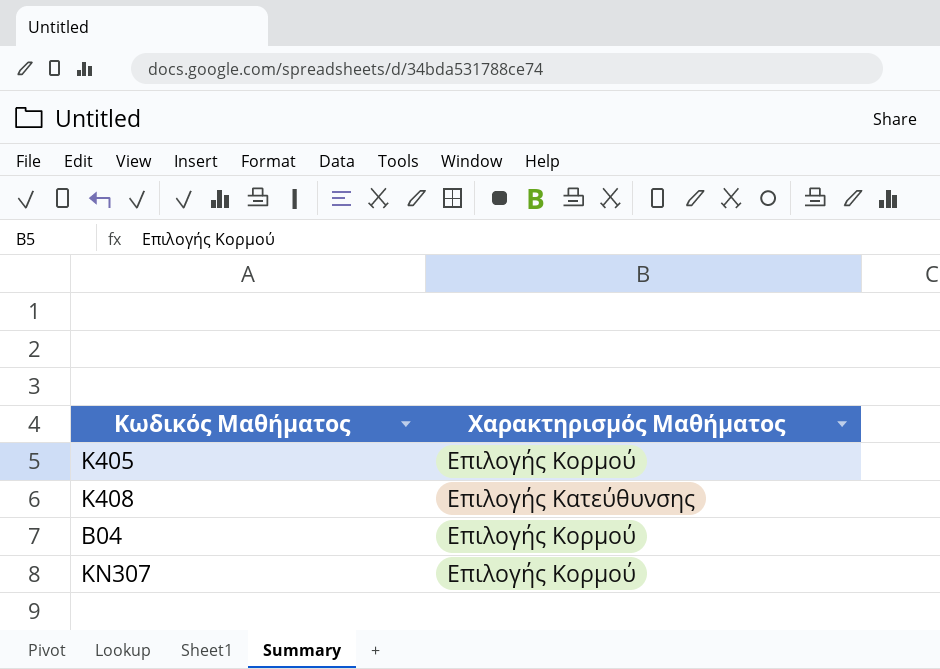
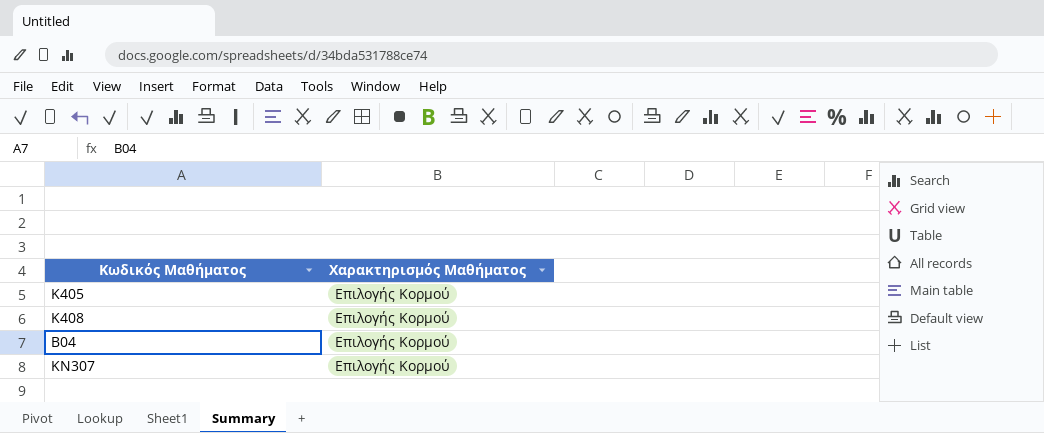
Κ408 | Χαρακτηρισμός Μαθήματος: Επιλογής Κατεύθυνσης -> Επιλογής Κορμού

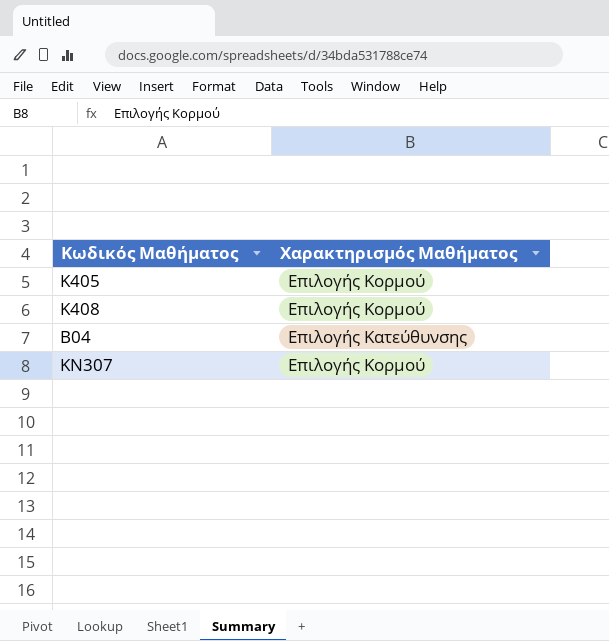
Β04 | Χαρακτηρισμός Μαθήματος: Επιλογής Κορμού -> Επιλογής Κατεύθυνσης

